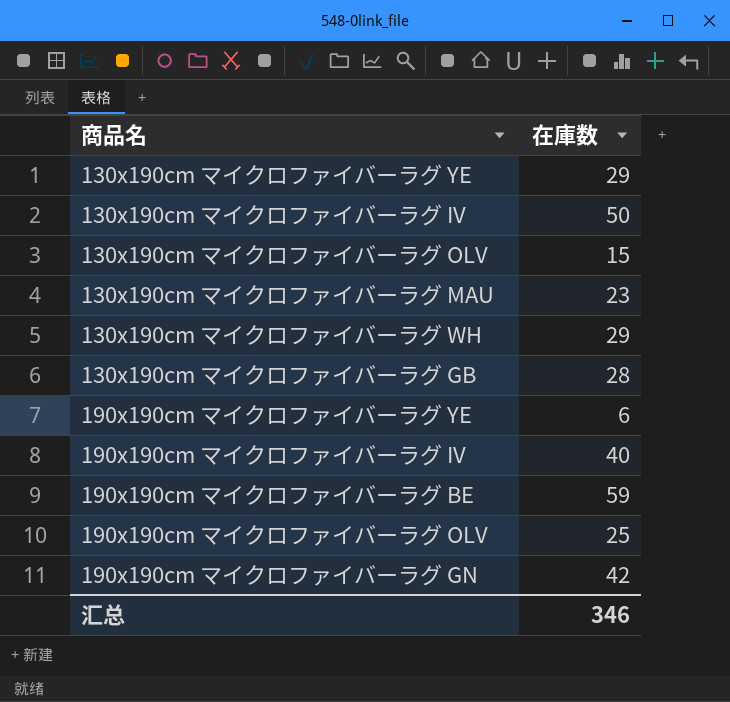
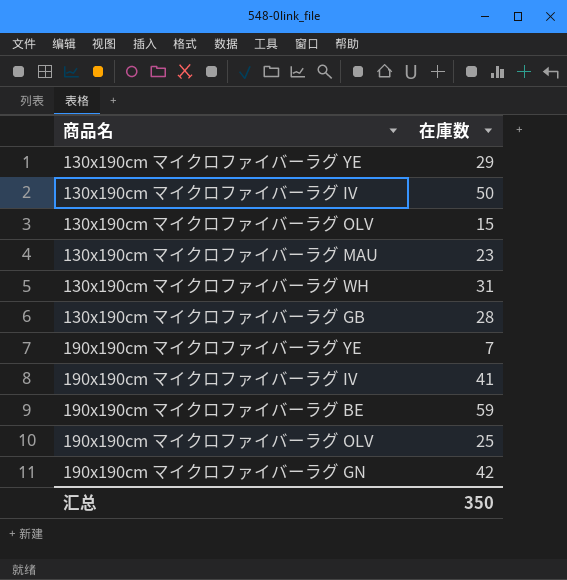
130x190cm マイクロファイバーラグ WH | 在庫数: 29 -> 31
190x190cm マイクロファイバーラグ YE | 在庫数: 6 -> 7
190x190cm マイクロファイバーラグ IV | 在庫数: 40 -> 41
汇总 | 在庫数: 346 -> 350

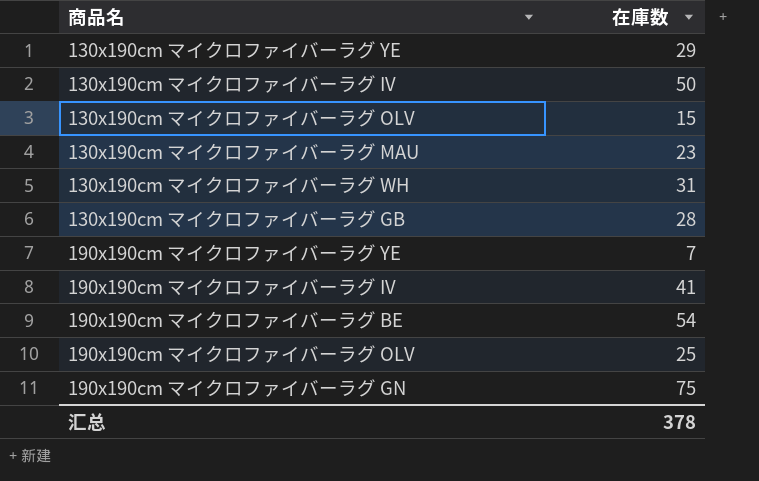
190x190cm マイクロファイバーラグ BE | 在庫数: 59 -> 54
190x190cm マイクロファイバーラグ GN | 在庫数: 42 -> 75
汇总 | 在庫数: 350 -> 378

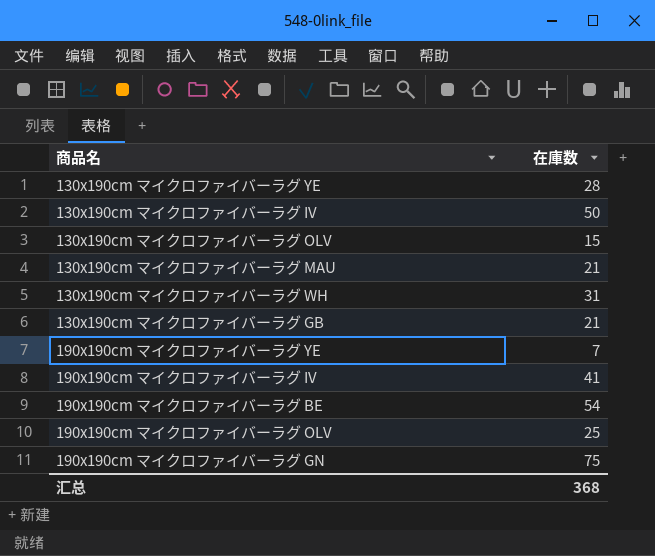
130x190cm マイクロファイバーラグ YE | 在庫数: 29 -> 28
130x190cm マイクロファイバーラグ MAU | 在庫数: 23 -> 21
130x190cm マイクロファイバーラグ GB | 在庫数: 28 -> 21
汇总 | 在庫数: 378 -> 368

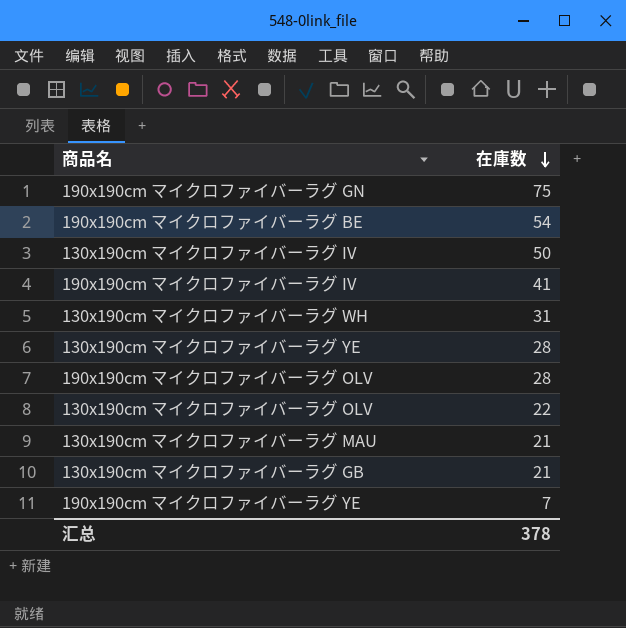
row order: none -> 在庫数 descending
190x190cm マイクロファイバーラグ OLV | 在庫数: 25 -> 28
130x190cm マイクロファイバーラグ OLV | 在庫数: 15 -> 22
汇总 | 在庫数: 368 -> 378

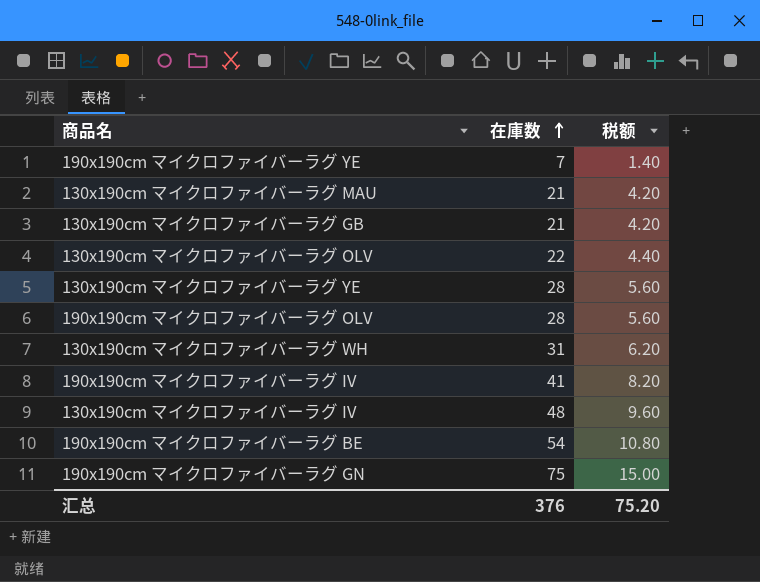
row order: 在庫数 descending -> 在庫数 ascending
column 税额 | formula: none -> [在庫数] * 0.2
130x190cm マイクロファイバーラグ IV | 在庫数: 50 -> 48
汇总 | 在庫数: 378 -> 376

